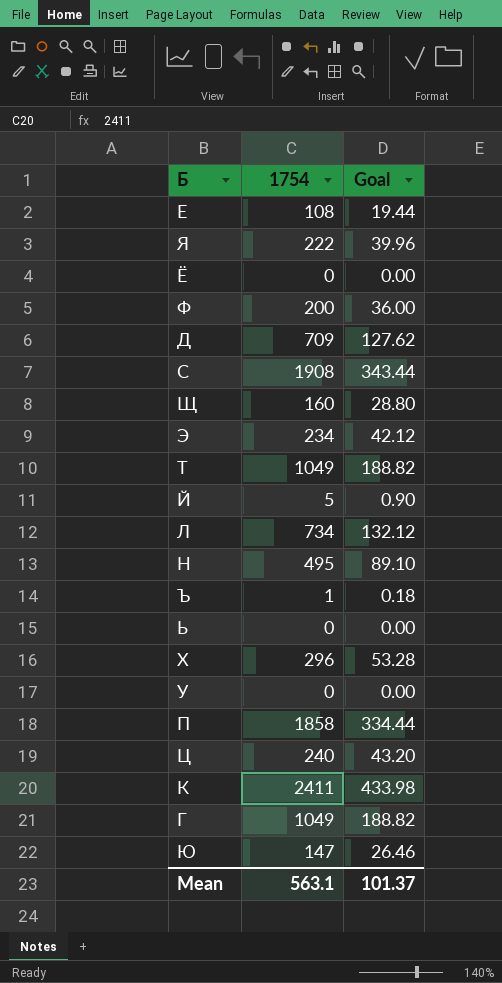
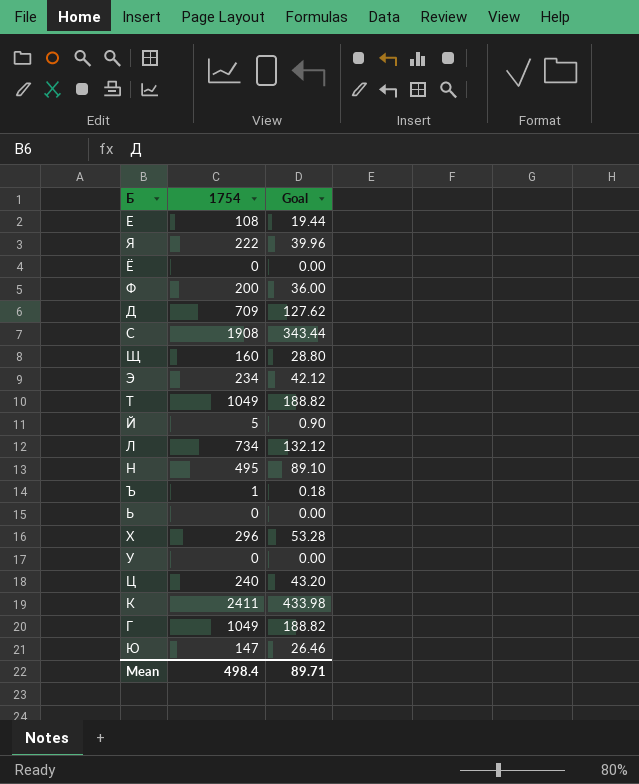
row П: 1858 | 334.44 -> none
Mean | 1754: 563.1 -> 498.4
Mean | Goal: 101.37 -> 89.71

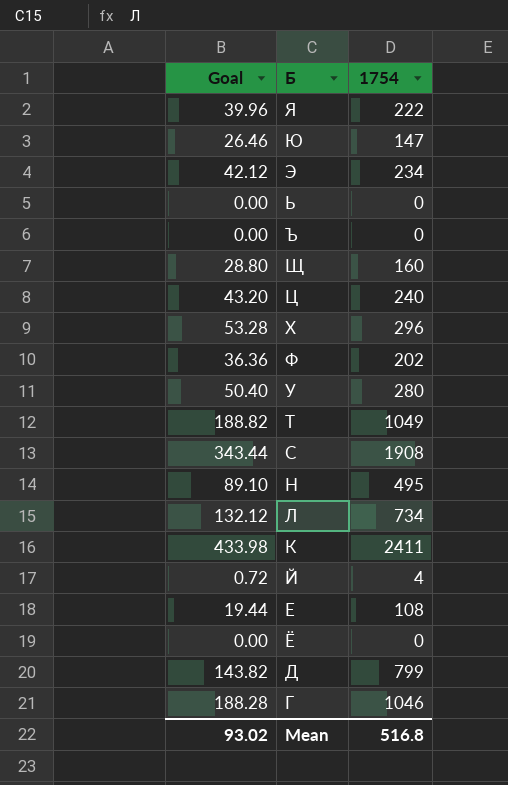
row order: none -> Б descending
column Goal | position: 3 -> 1
Ъ | Goal: 0.18 -> 0.00
Ъ | 1754: 1 -> 0
Ф | Goal: 36.00 -> 36.36
Ф | 1754: 200 -> 202
У | Goal: 0.00 -> 50.40
У | 1754: 0 -> 280
Й | Goal: 0.90 -> 0.72
Й | 1754: 5 -> 4
Д | Goal: 127.62 -> 143.82
Д | 1754: 709 -> 799
Г | Goal: 188.82 -> 188.28
Г | 1754: 1049 -> 1046
Mean | Goal: 89.71 -> 93.02
Mean | 1754: 498.4 -> 516.8

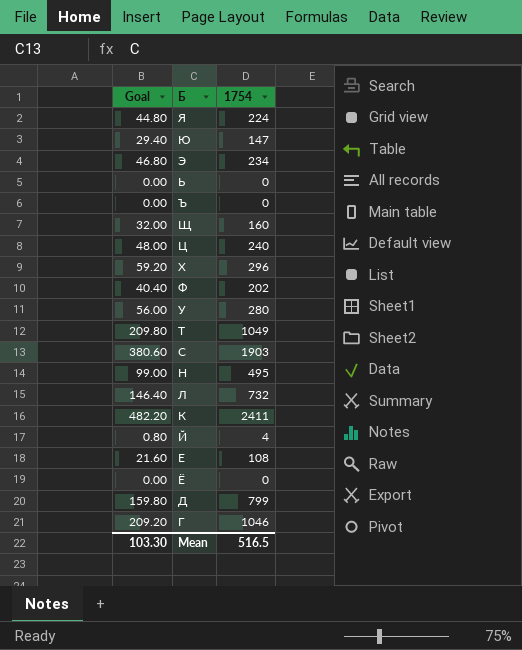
column Goal | formula: [1754] * 0.18 -> [1754] * 0.2
Я | 1754: 222 -> 224
С | 1754: 1908 -> 1903
Л | 1754: 734 -> 732
Mean | Goal: 93.02 -> 103.30
Mean | 1754: 516.8 -> 516.5

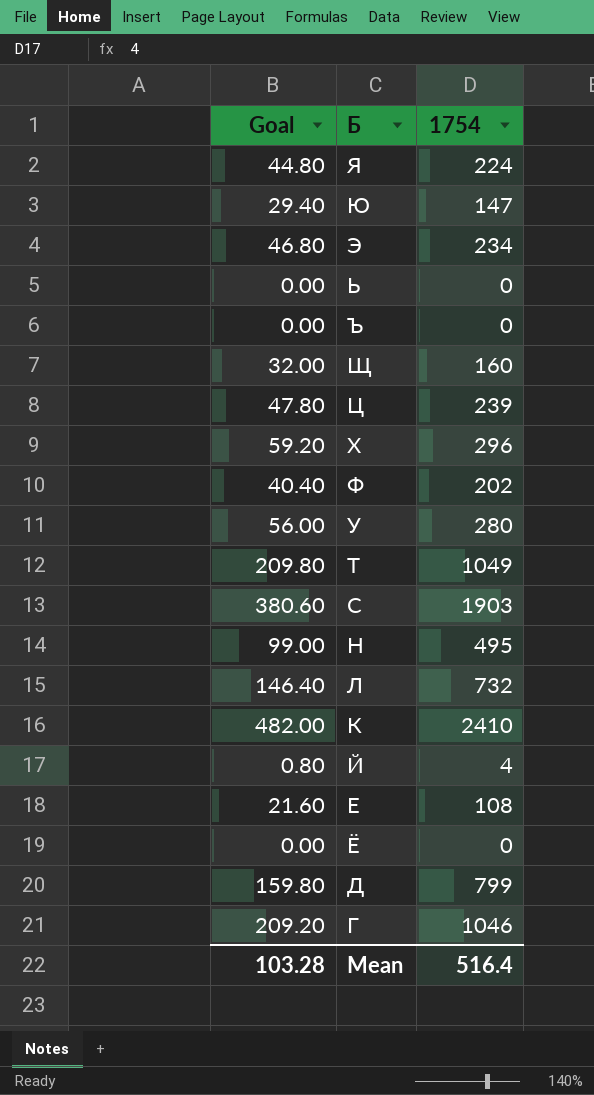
Ц | Goal: 48.00 -> 47.80
Ц | 1754: 240 -> 239
К | Goal: 482.20 -> 482.00
К | 1754: 2411 -> 2410
Mean | Goal: 103.30 -> 103.28
Mean | 1754: 516.5 -> 516.4

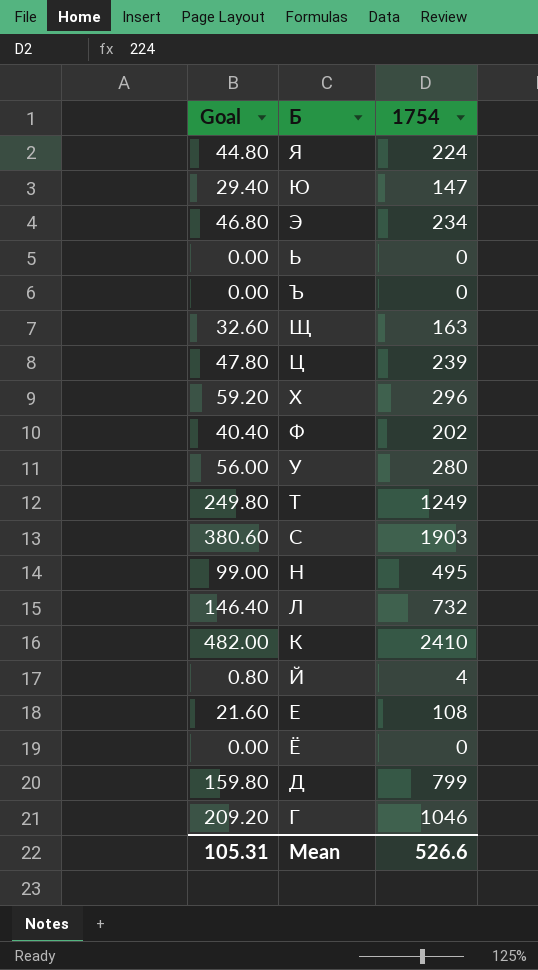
Щ | Goal: 32.00 -> 32.60
Щ | 1754: 160 -> 163
Т | Goal: 209.80 -> 249.80
Т | 1754: 1049 -> 1249
Mean | Goal: 103.28 -> 105.31
Mean | 1754: 516.4 -> 526.6

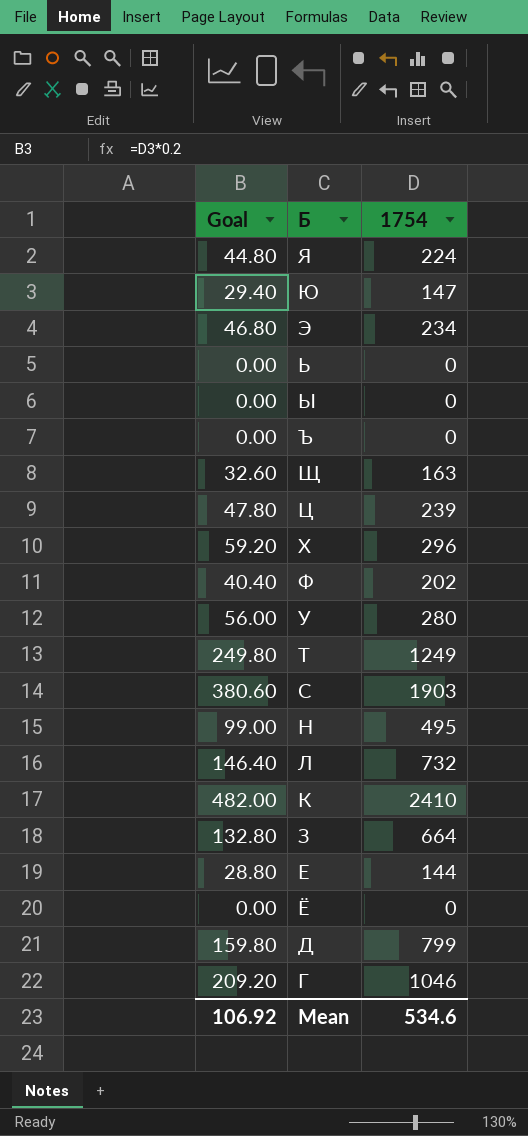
row Й: 0.80 | 4 -> none
row Ы: none -> 0.00 | 0
row З: none -> 132.80 | 664
Е | Goal: 21.60 -> 28.80
Е | 1754: 108 -> 144
Mean | Goal: 105.31 -> 106.92
Mean | 1754: 526.6 -> 534.6

